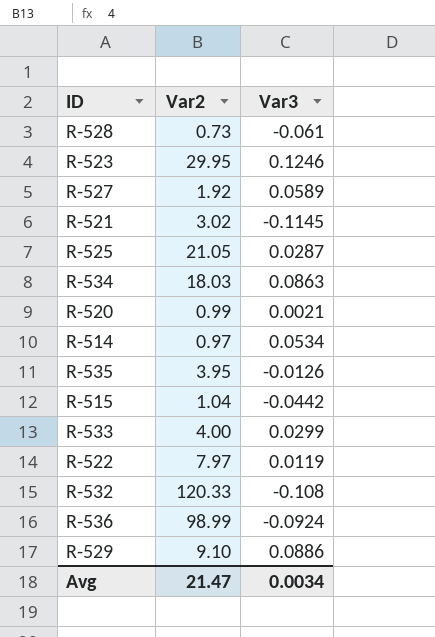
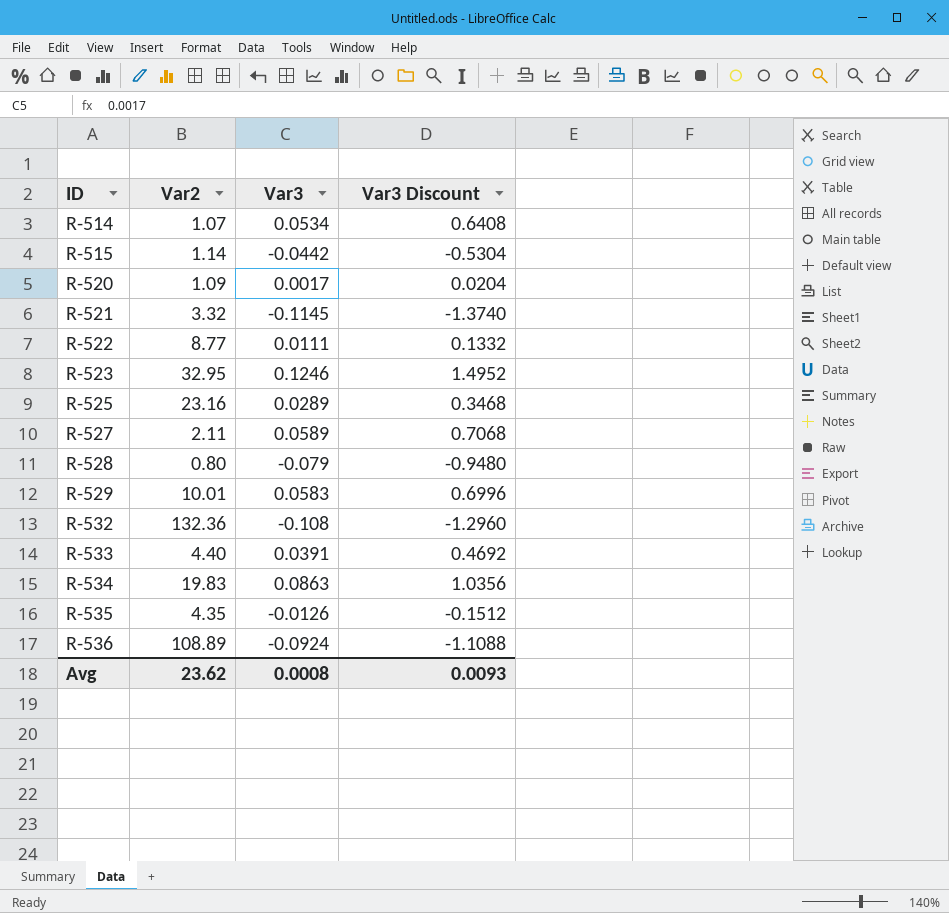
row order: none -> ID ascending
column Var3 Discount | formula: none -> [Var3] * 12
R-514 | Var2: 0.97 -> 1.07
R-515 | Var2: 1.04 -> 1.14
R-520 | Var2: 0.99 -> 1.09
R-520 | Var3: 0.0021 -> 0.0017
R-521 | Var2: 3.02 -> 3.32
R-522 | Var2: 7.97 -> 8.77
R-522 | Var3: 0.0119 -> 0.0111
R-523 | Var2: 29.95 -> 32.95
R-525 | Var2: 21.05 -> 23.16
R-525 | Var3: 0.0287 -> 0.0289
R-527 | Var2: 1.92 -> 2.11
R-528 | Var2: 0.73 -> 0.80
R-528 | Var3: -0.061 -> -0.079
R-529 | Var2: 9.10 -> 10.01
R-529 | Var3: 0.0886 -> 0.0583
R-532 | Var2: 120.33 -> 132.36
R-533 | Var2: 4.00 -> 4.40
R-533 | Var3: 0.0299 -> 0.0391
R-534 | Var2: 18.03 -> 19.83
R-535 | Var2: 3.95 -> 4.35
R-536 | Var2: 98.99 -> 108.89
Avg | Var2: 21.47 -> 23.62
Avg | Var3: 0.0034 -> 0.0008

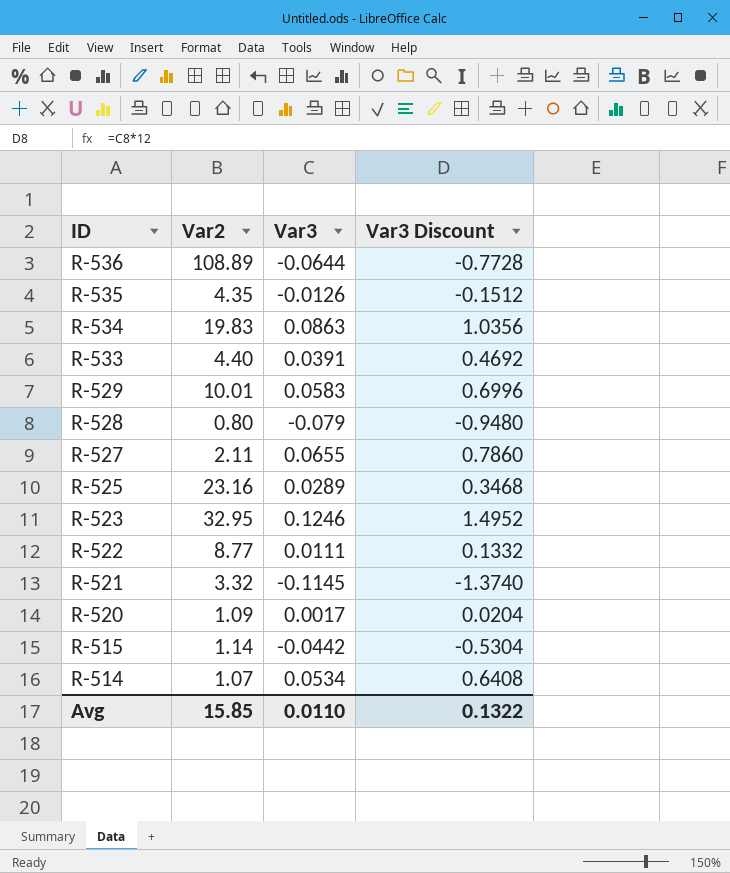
row order: ID ascending -> ID descending
row R-532: 132.36 | -0.108 | -1.2960 -> none
R-536 | Var3: -0.0924 -> -0.0644
R-536 | Var3 Discount: -1.1088 -> -0.7728
R-527 | Var3: 0.0589 -> 0.0655
R-527 | Var3 Discount: 0.7068 -> 0.7860
Avg | Var2: 23.62 -> 15.85
Avg | Var3: 0.0008 -> 0.0110
Avg | Var3 Discount: 0.0093 -> 0.1322

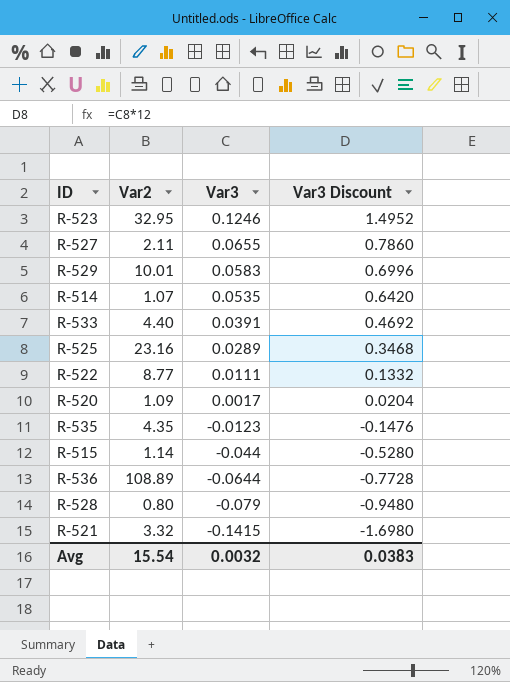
row order: ID descending -> Var3 descending
row R-534: 19.83 | 0.0863 | 1.0356 -> none
R-514 | Var3: 0.0534 -> 0.0535
R-514 | Var3 Discount: 0.6408 -> 0.6420
R-535 | Var3: -0.0126 -> -0.0123
R-535 | Var3 Discount: -0.1512 -> -0.1476
R-515 | Var3: -0.0442 -> -0.044
R-515 | Var3 Discount: -0.5304 -> -0.5280
R-521 | Var3: -0.1145 -> -0.1415
R-521 | Var3 Discount: -1.3740 -> -1.6980
Avg | Var2: 15.85 -> 15.54
Avg | Var3: 0.0110 -> 0.0032
Avg | Var3 Discount: 0.1322 -> 0.0383

